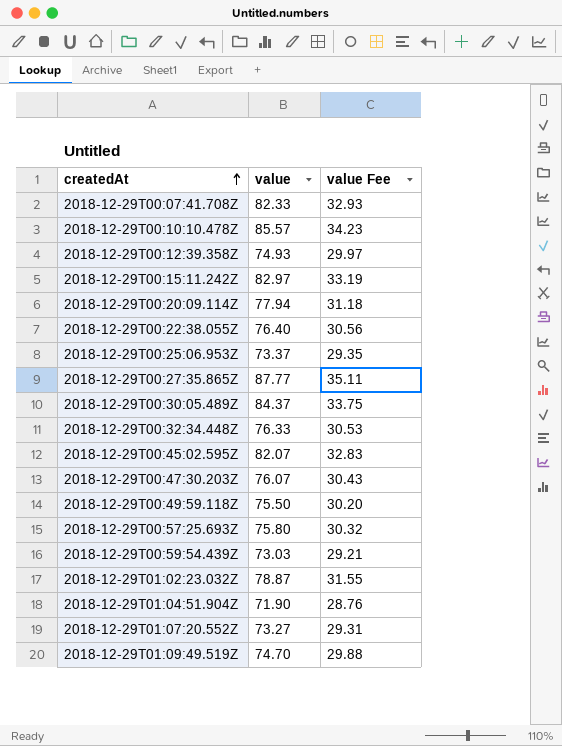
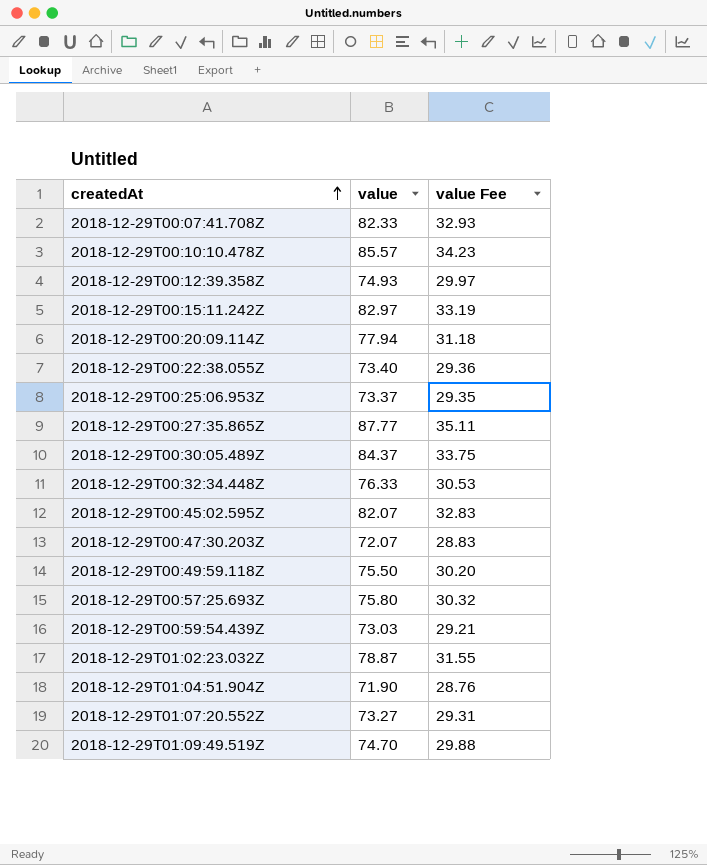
2018-12-29T00:22:38.055Z | value: 76.40 -> 73.40
2018-12-29T00:22:38.055Z | value Fee: 30.56 -> 29.36
2018-12-29T00:47:30.203Z | value: 76.07 -> 72.07
2018-12-29T00:47:30.203Z | value Fee: 30.43 -> 28.83

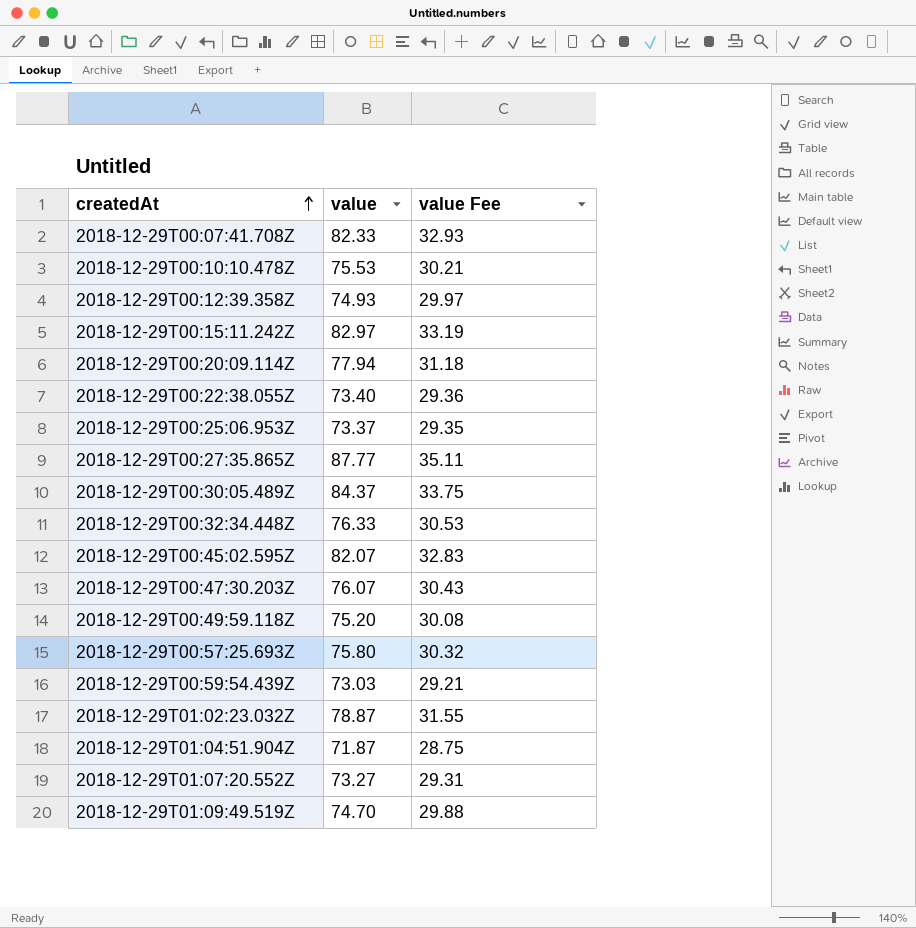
2018-12-29T00:10:10.478Z | value: 85.57 -> 75.53
2018-12-29T00:10:10.478Z | value Fee: 34.23 -> 30.21
2018-12-29T00:47:30.203Z | value: 72.07 -> 76.07
2018-12-29T00:47:30.203Z | value Fee: 28.83 -> 30.43
2018-12-29T00:49:59.118Z | value: 75.50 -> 75.20
2018-12-29T00:49:59.118Z | value Fee: 30.20 -> 30.08
2018-12-29T01:04:51.904Z | value: 71.90 -> 71.87
2018-12-29T01:04:51.904Z | value Fee: 28.76 -> 28.75

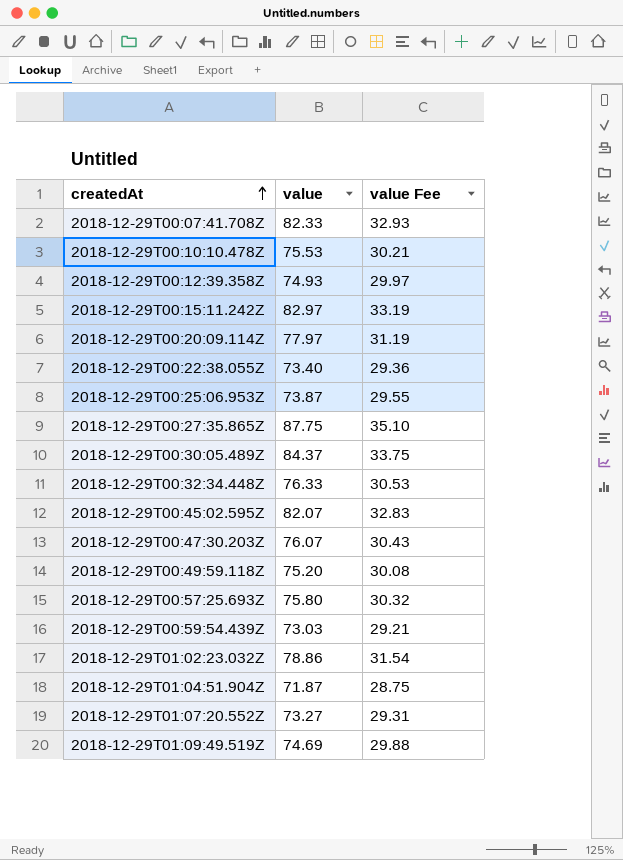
2018-12-29T00:20:09.114Z | value: 77.94 -> 77.97
2018-12-29T00:20:09.114Z | value Fee: 31.18 -> 31.19
2018-12-29T00:25:06.953Z | value: 73.37 -> 73.87
2018-12-29T00:25:06.953Z | value Fee: 29.35 -> 29.55
2018-12-29T00:27:35.865Z | value: 87.77 -> 87.75
2018-12-29T00:27:35.865Z | value Fee: 35.11 -> 35.10
2018-12-29T01:02:23.032Z | value: 78.87 -> 78.86
2018-12-29T01:02:23.032Z | value Fee: 31.55 -> 31.54
2018-12-29T01:09:49.519Z | value: 74.70 -> 74.69

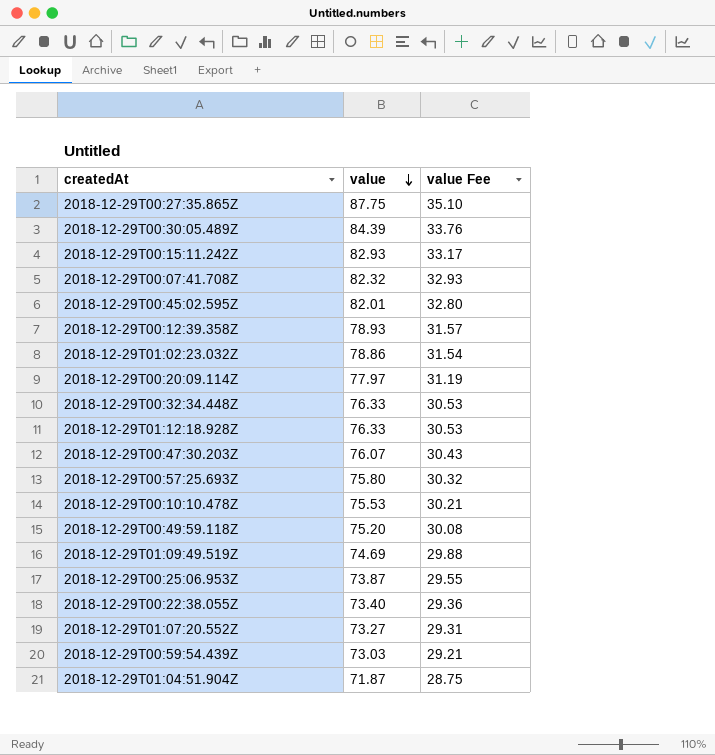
row order: createdAt ascending -> value descending
2018-12-29T00:30:05.489Z | value: 84.37 -> 84.39
2018-12-29T00:30:05.489Z | value Fee: 33.75 -> 33.76
2018-12-29T00:15:11.242Z | value: 82.97 -> 82.93
2018-12-29T00:15:11.242Z | value Fee: 33.19 -> 33.17
2018-12-29T00:07:41.708Z | value: 82.33 -> 82.32
2018-12-29T00:45:02.595Z | value: 82.07 -> 82.01
2018-12-29T00:45:02.595Z | value Fee: 32.83 -> 32.80
2018-12-29T00:12:39.358Z | value: 74.93 -> 78.93
2018-12-29T00:12:39.358Z | value Fee: 29.97 -> 31.57
row 2018-12-29T01:12:18.928Z: none -> 76.33 | 30.53

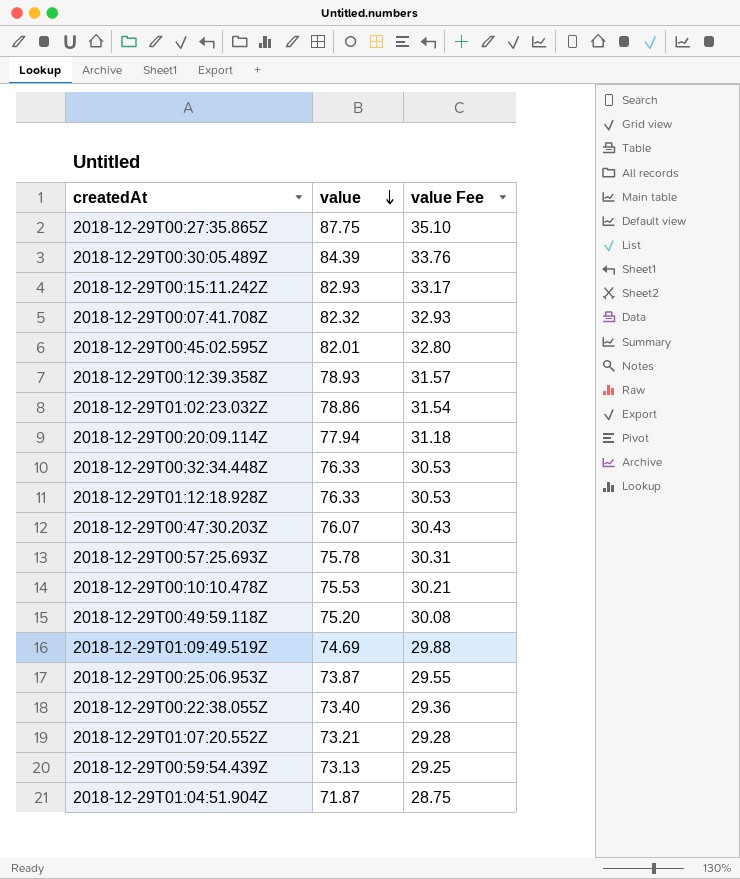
2018-12-29T00:20:09.114Z | value: 77.97 -> 77.94
2018-12-29T00:20:09.114Z | value Fee: 31.19 -> 31.18
2018-12-29T00:57:25.693Z | value: 75.80 -> 75.78
2018-12-29T00:57:25.693Z | value Fee: 30.32 -> 30.31
2018-12-29T01:07:20.552Z | value: 73.27 -> 73.21
2018-12-29T01:07:20.552Z | value Fee: 29.31 -> 29.28
2018-12-29T00:59:54.439Z | value: 73.03 -> 73.13
2018-12-29T00:59:54.439Z | value Fee: 29.21 -> 29.25

